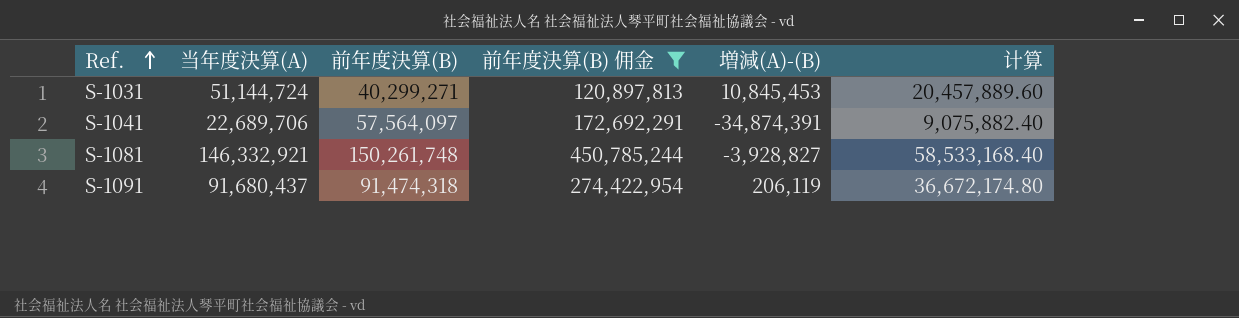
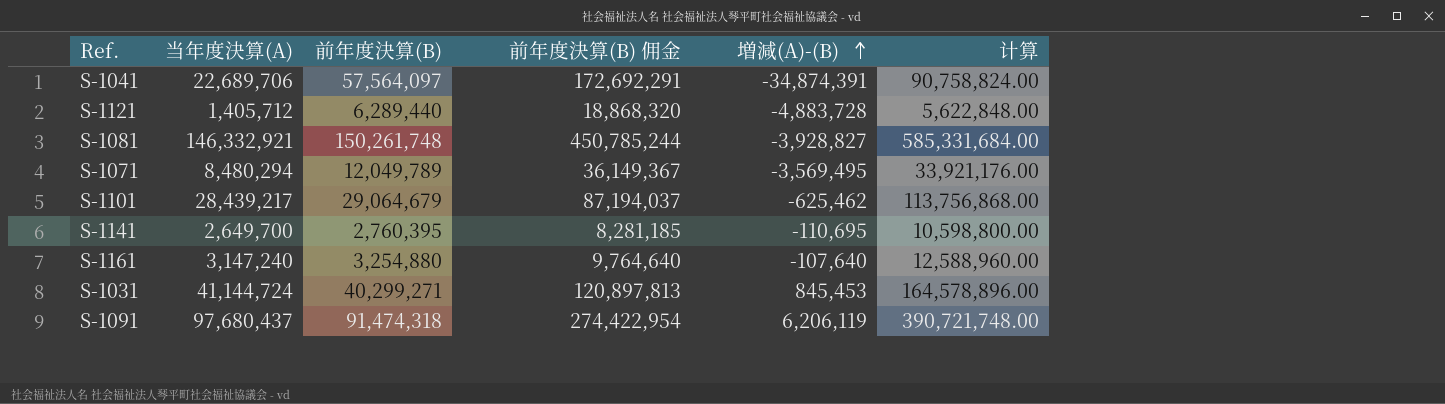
filter: 前年度決算(B) 佣金 >= 120,897,813 -> none
row order: Ref. ascending -> 増減(A)-(B) ascending
column 计算 | formula: [当年度決算(A)] * 0.4 -> [当年度決算(A)] * 4
S-1031 | 当年度決算(A): 51,144,724 -> 41,144,724
S-1031 | 増減(A)-(B): 10,845,453 -> 845,453
S-1091 | 当年度決算(A): 91,680,437 -> 97,680,437
S-1091 | 増減(A)-(B): 206,119 -> 6,206,119

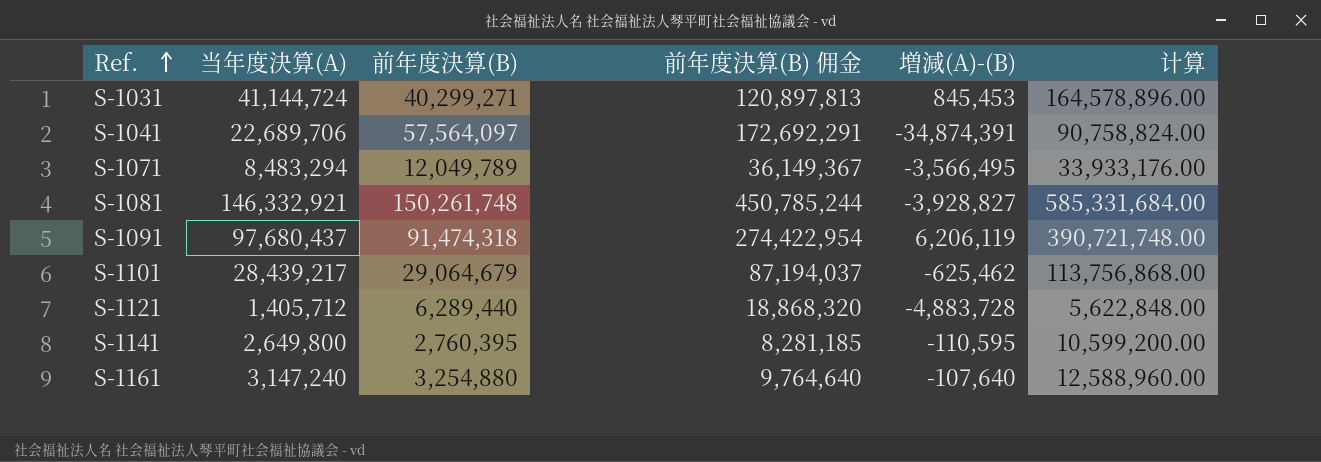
row order: 増減(A)-(B) ascending -> Ref. ascending
S-1071 | 当年度決算(A): 8,480,294 -> 8,483,294
S-1071 | 増減(A)-(B): -3,569,495 -> -3,566,495
S-1071 | 计算: 33,921,176.00 -> 33,933,176.00
S-1141 | 当年度決算(A): 2,649,700 -> 2,649,800
S-1141 | 増減(A)-(B): -110,695 -> -110,595
S-1141 | 计算: 10,598,800.00 -> 10,599,200.00

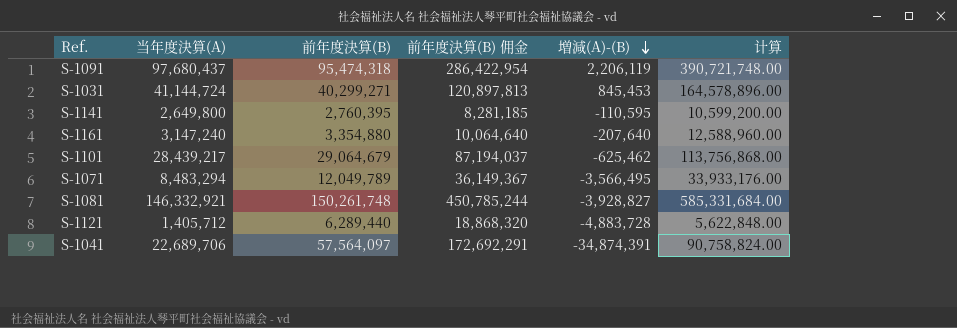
row order: Ref. ascending -> 増減(A)-(B) descending
S-1091 | 前年度決算(B): 91,474,318 -> 95,474,318
S-1091 | 前年度決算(B) 佣金: 274,422,954 -> 286,422,954
S-1091 | 増減(A)-(B): 6,206,119 -> 2,206,119
S-1161 | 前年度決算(B): 3,254,880 -> 3,354,880
S-1161 | 前年度決算(B) 佣金: 9,764,640 -> 10,064,640
S-1161 | 増減(A)-(B): -107,640 -> -207,640

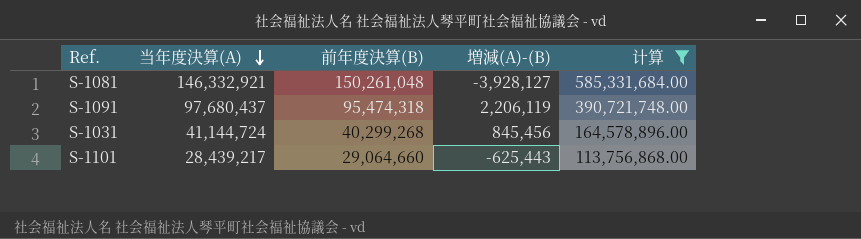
filter: none -> 计算 >= 113,756,868.00
row order: 増減(A)-(B) descending -> 当年度決算(A) descending
column 前年度決算(B) 佣金 | formula: [前年度決算(B)] * 3 -> none
S-1081 | 前年度決算(B): 150,261,748 -> 150,261,048
S-1081 | 増減(A)-(B): -3,928,827 -> -3,928,127
S-1031 | 前年度決算(B): 40,299,271 -> 40,299,268
S-1031 | 増減(A)-(B): 845,453 -> 845,456
S-1101 | 前年度決算(B): 29,064,679 -> 29,064,660
S-1101 | 増減(A)-(B): -625,462 -> -625,443

